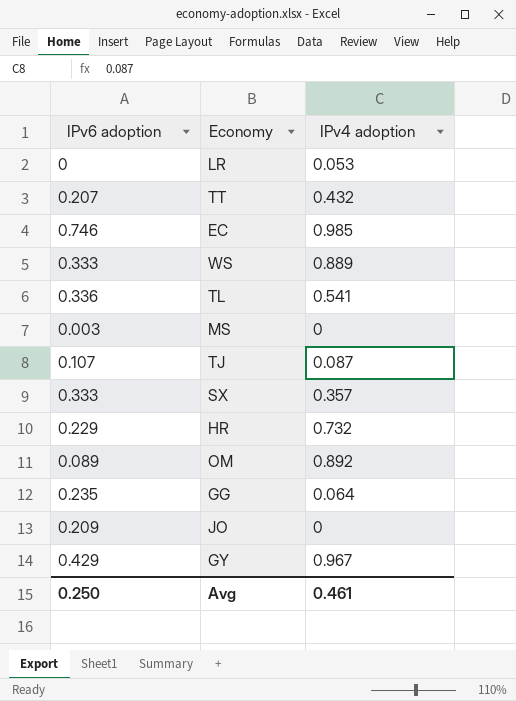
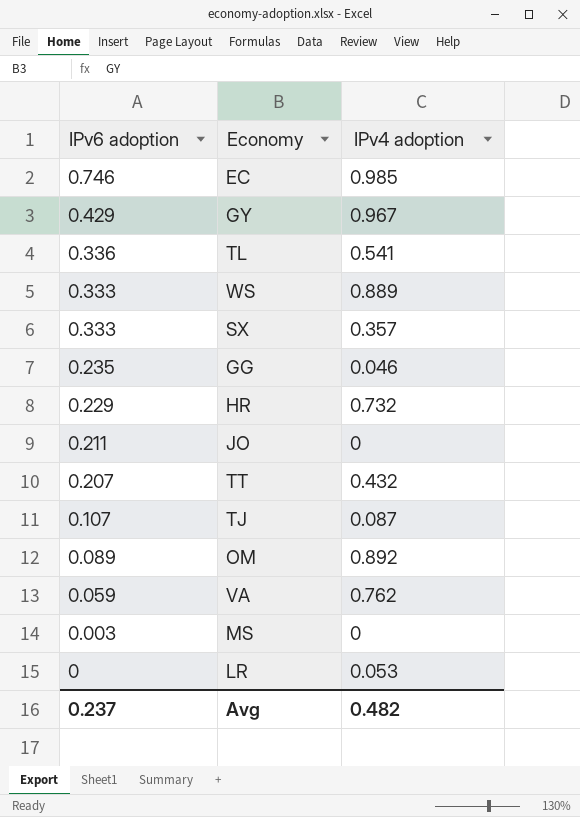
row order: none -> IPv6 adoption descending
GG | IPv4 adoption: 0.064 -> 0.046
JO | IPv6 adoption: 0.209 -> 0.211
row VA: none -> 0.059 | 0.762
Avg | IPv6 adoption: 0.250 -> 0.237
Avg | IPv4 adoption: 0.461 -> 0.482

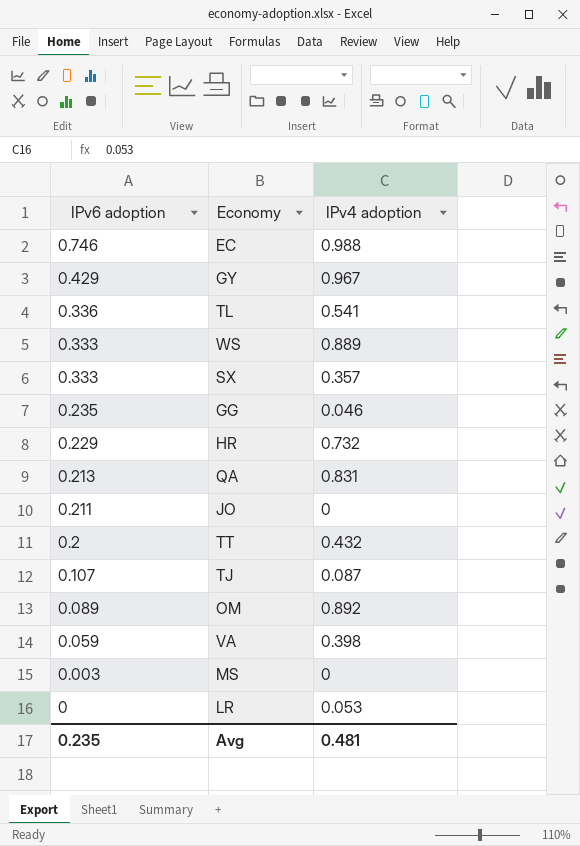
EC | IPv4 adoption: 0.985 -> 0.988
row QA: none -> 0.213 | 0.831
TT | IPv6 adoption: 0.207 -> 0.2
VA | IPv4 adoption: 0.762 -> 0.398
Avg | IPv6 adoption: 0.237 -> 0.235
Avg | IPv4 adoption: 0.482 -> 0.481

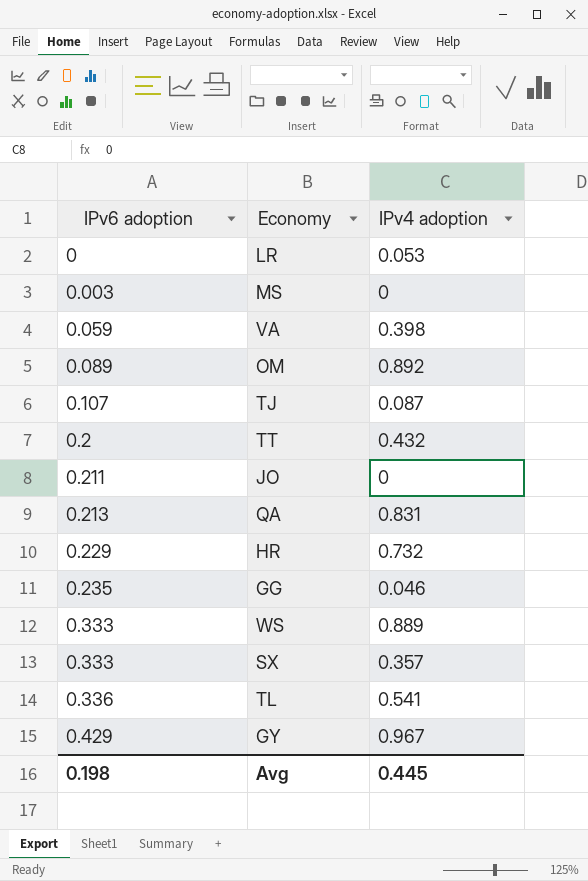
row order: IPv6 adoption descending -> IPv6 adoption ascending
row EC: 0.746 | 0.988 -> none
Avg | IPv6 adoption: 0.235 -> 0.198
Avg | IPv4 adoption: 0.481 -> 0.445

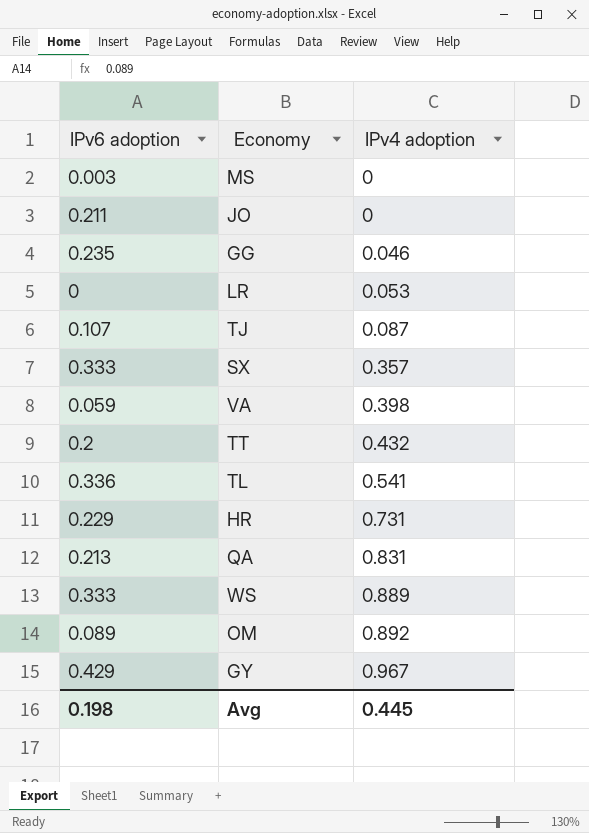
row order: IPv6 adoption ascending -> IPv4 adoption ascending
HR | IPv4 adoption: 0.732 -> 0.731

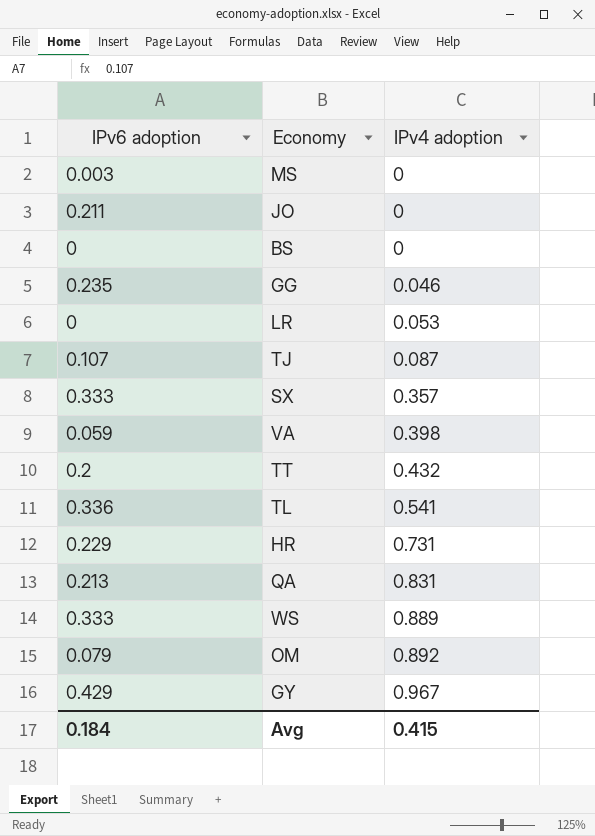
row BS: none -> 0 | 0
OM | IPv6 adoption: 0.089 -> 0.079
Avg | IPv6 adoption: 0.198 -> 0.184
Avg | IPv4 adoption: 0.445 -> 0.415

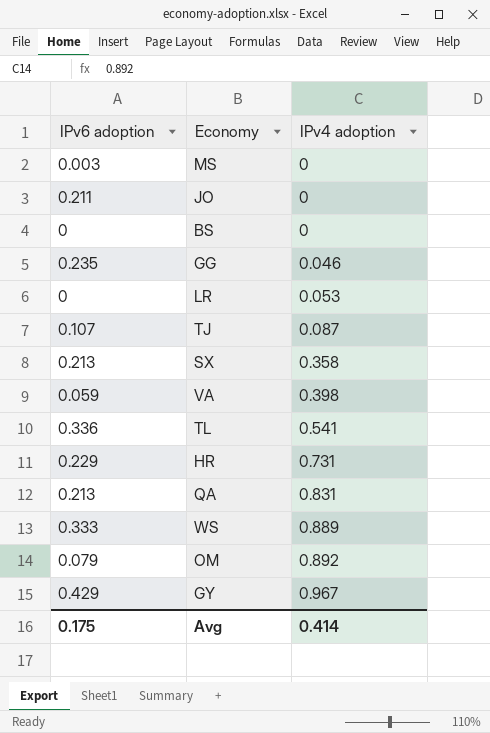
row TT: 0.2 | 0.432 -> none
SX | IPv6 adoption: 0.333 -> 0.213
SX | IPv4 adoption: 0.357 -> 0.358
Avg | IPv6 adoption: 0.184 -> 0.175
Avg | IPv4 adoption: 0.415 -> 0.414

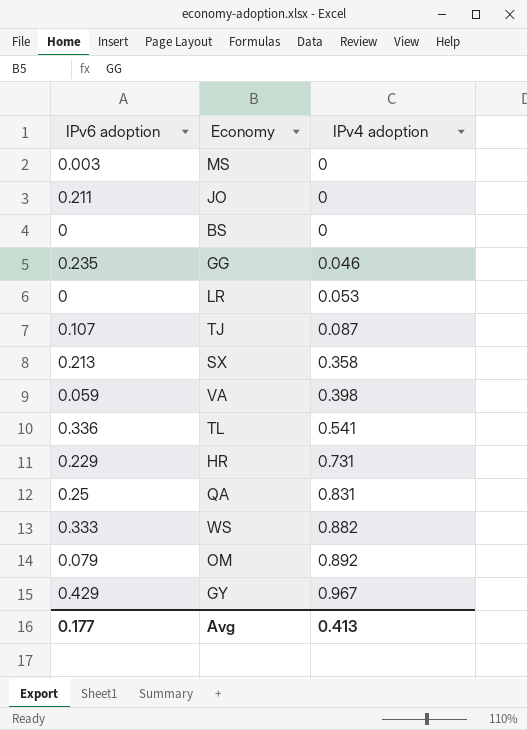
QA | IPv6 adoption: 0.213 -> 0.25
WS | IPv4 adoption: 0.889 -> 0.882
Avg | IPv6 adoption: 0.175 -> 0.177
Avg | IPv4 adoption: 0.414 -> 0.413

